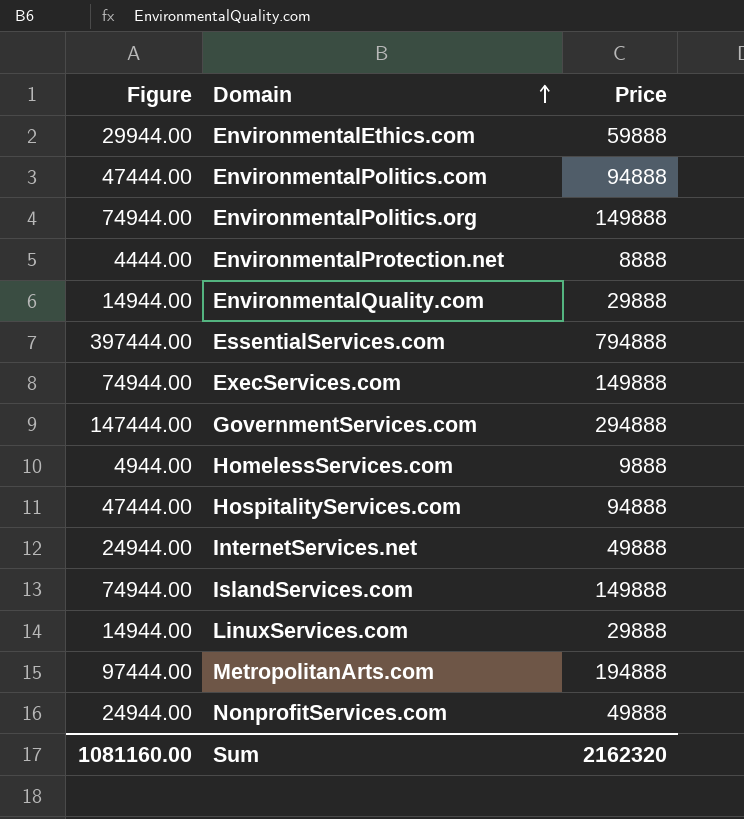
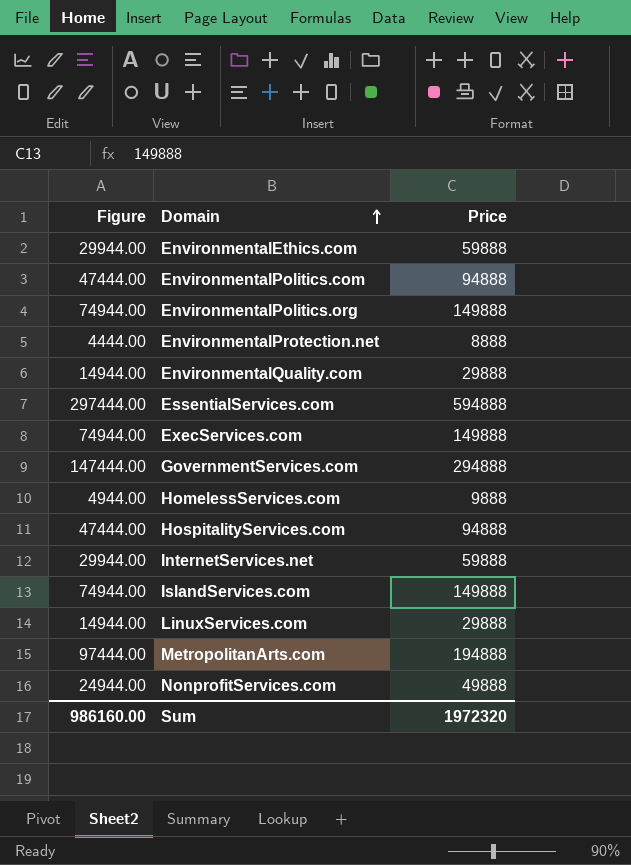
EssentialServices.com | Figure: 397444.00 -> 297444.00
EssentialServices.com | Price: 794888 -> 594888
InternetServices.net | Figure: 24944.00 -> 29944.00
InternetServices.net | Price: 49888 -> 59888
Sum | Figure: 1081160.00 -> 986160.00
Sum | Price: 2162320 -> 1972320

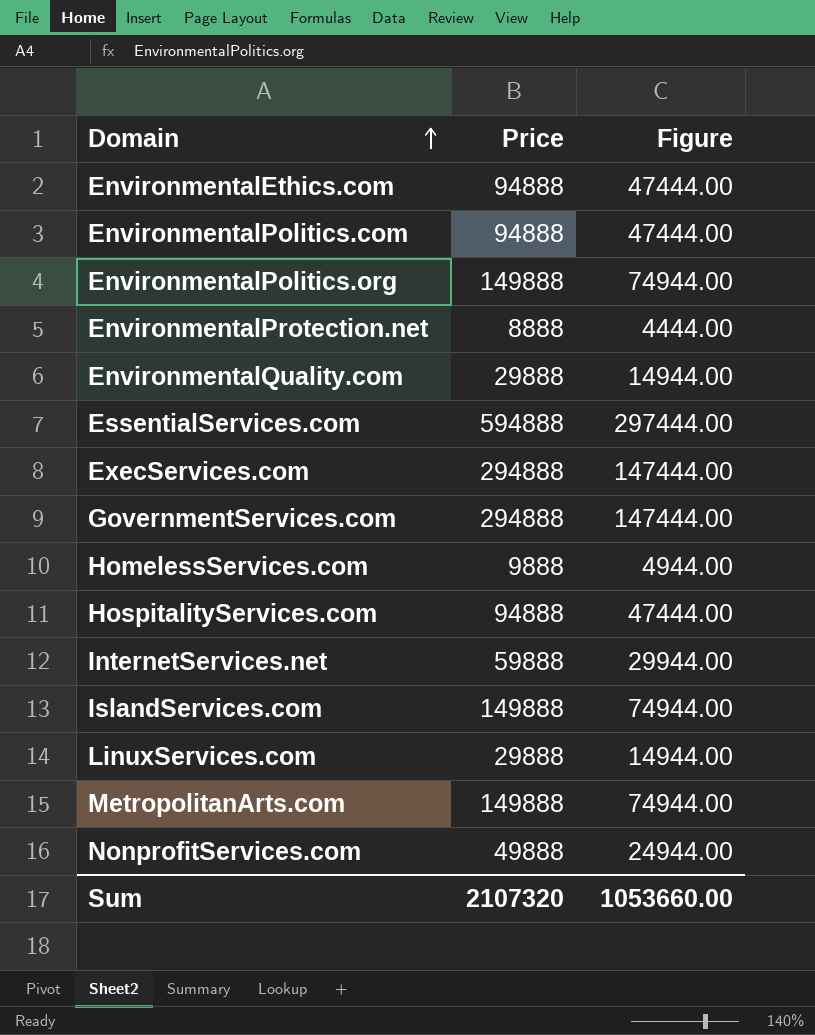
column Figure | position: 1 -> 3
EnvironmentalEthics.com | Price: 59888 -> 94888
EnvironmentalEthics.com | Figure: 29944.00 -> 47444.00
ExecServices.com | Price: 149888 -> 294888
ExecServices.com | Figure: 74944.00 -> 147444.00
MetropolitanArts.com | Price: 194888 -> 149888
MetropolitanArts.com | Figure: 97444.00 -> 74944.00
Sum | Price: 1972320 -> 2107320
Sum | Figure: 986160.00 -> 1053660.00

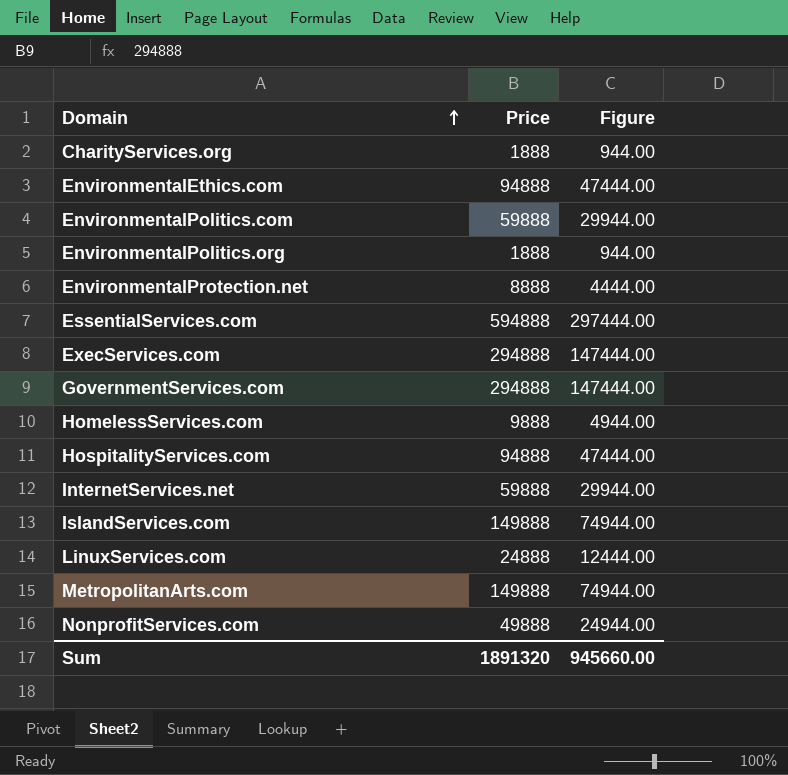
row EnvironmentalQuality.com: 29888 | 14944.00 -> none
row CharityServices.org: none -> 1888 | 944.00
EnvironmentalPolitics.com | Price: 94888 -> 59888
EnvironmentalPolitics.com | Figure: 47444.00 -> 29944.00
EnvironmentalPolitics.org | Price: 149888 -> 1888
EnvironmentalPolitics.org | Figure: 74944.00 -> 944.00
LinuxServices.com | Price: 29888 -> 24888
LinuxServices.com | Figure: 14944.00 -> 12444.00
Sum | Price: 2107320 -> 1891320
Sum | Figure: 1053660.00 -> 945660.00

